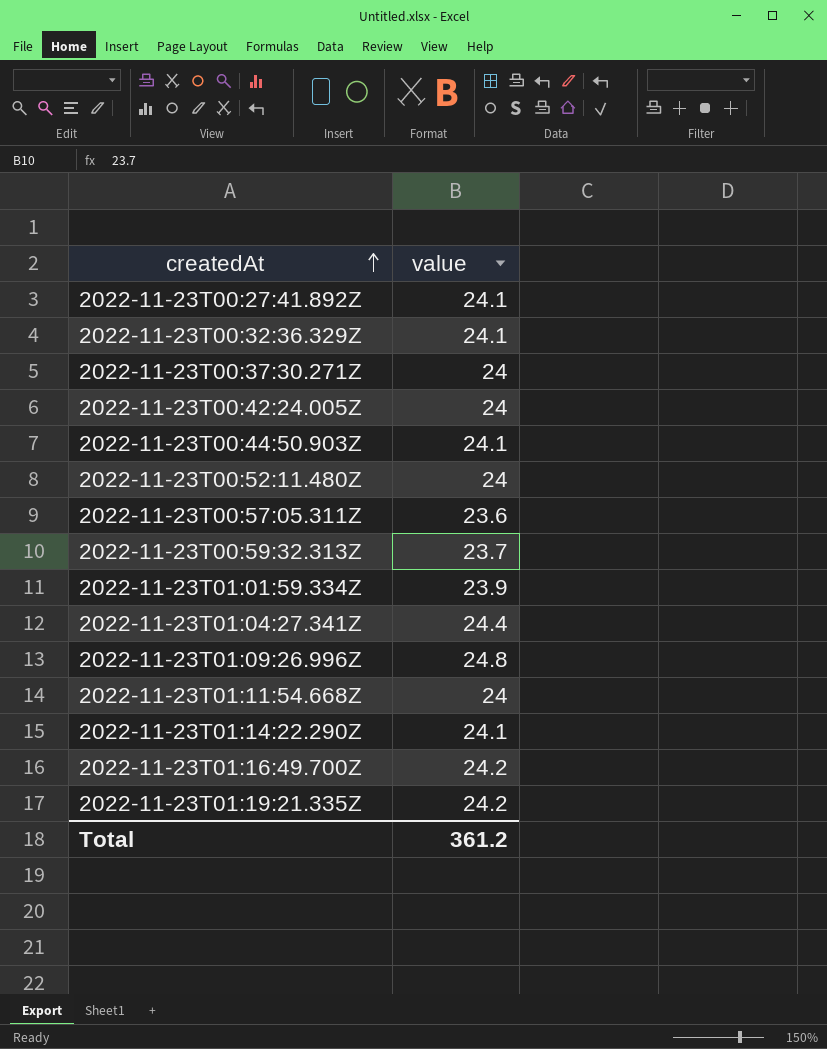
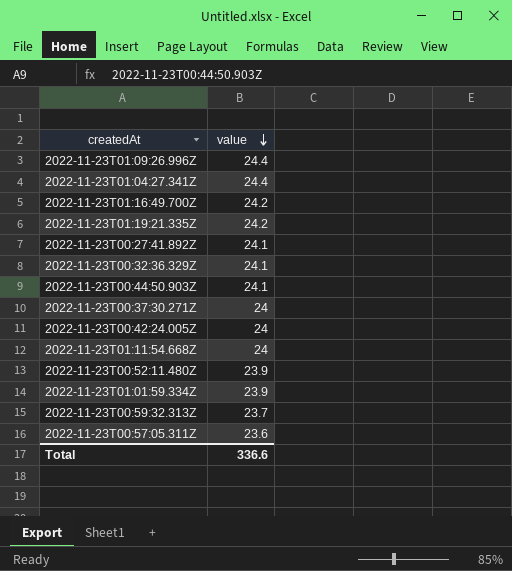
row order: createdAt ascending -> value descending
row 2022-11-23T01:14:22.290Z: 24.1 -> none
2022-11-23T01:09:26.996Z | value: 24.8 -> 24.4
2022-11-23T00:52:11.480Z | value: 24 -> 23.9
Total | value: 361.2 -> 336.6

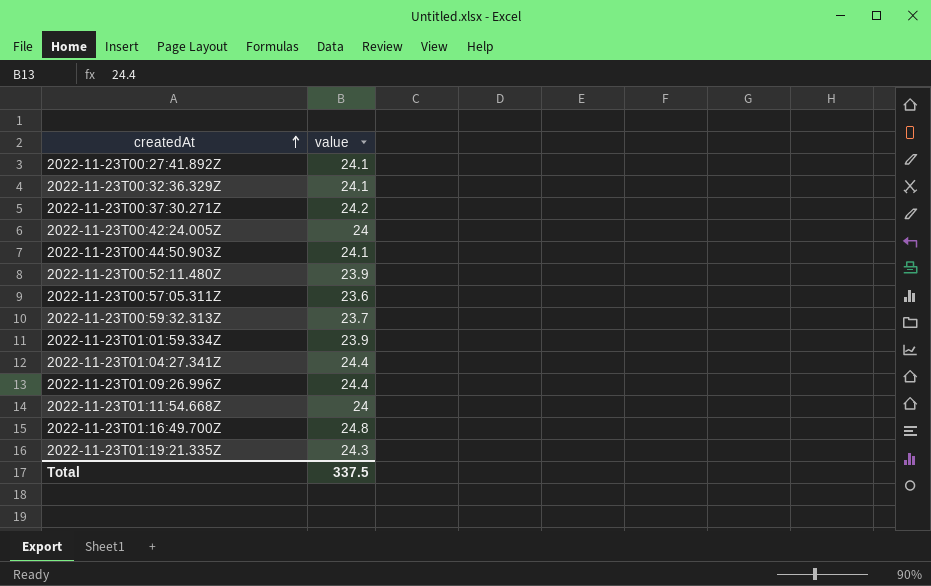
row order: value descending -> createdAt ascending
2022-11-23T00:37:30.271Z | value: 24 -> 24.2
2022-11-23T01:16:49.700Z | value: 24.2 -> 24.8
2022-11-23T01:19:21.335Z | value: 24.2 -> 24.3
Total | value: 336.6 -> 337.5

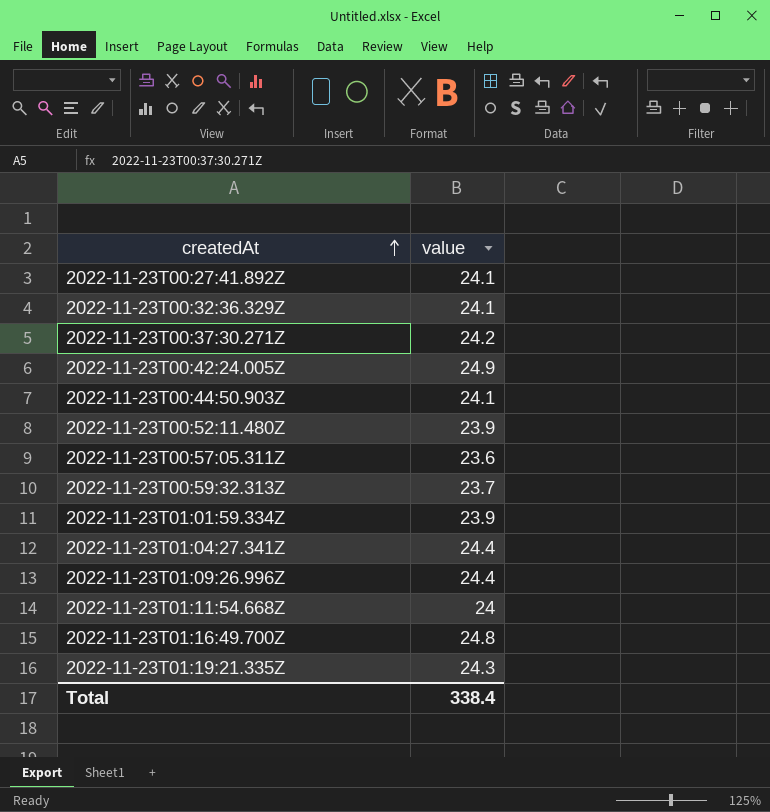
2022-11-23T00:42:24.005Z | value: 24 -> 24.9
Total | value: 337.5 -> 338.4

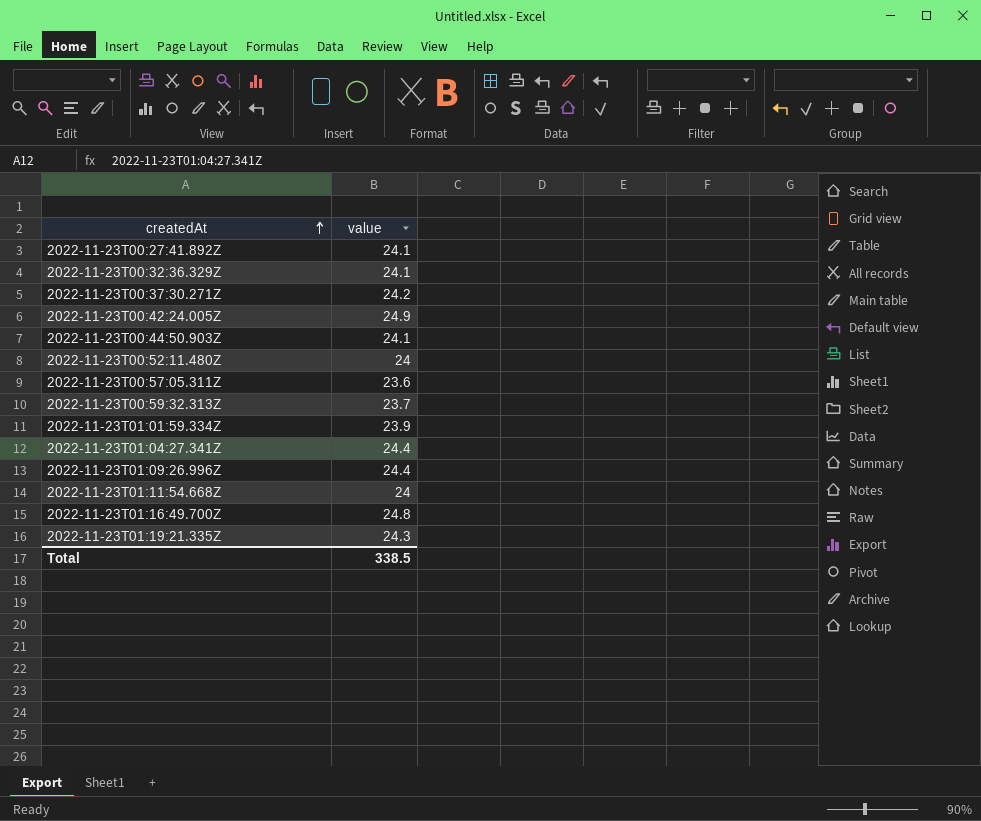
2022-11-23T00:52:11.480Z | value: 23.9 -> 24
Total | value: 338.4 -> 338.5

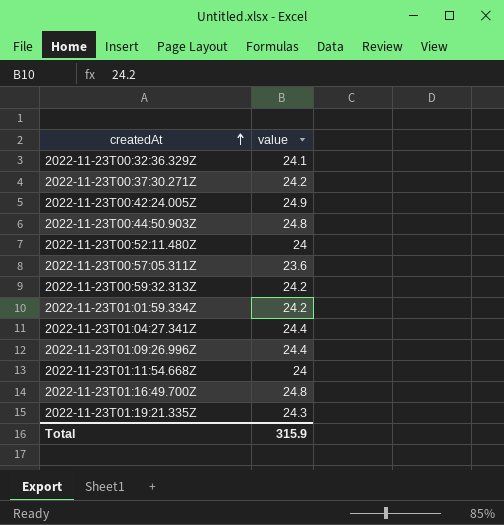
row 2022-11-23T00:27:41.892Z: 24.1 -> none
2022-11-23T00:44:50.903Z | value: 24.1 -> 24.8
2022-11-23T00:59:32.313Z | value: 23.7 -> 24.2
2022-11-23T01:01:59.334Z | value: 23.9 -> 24.2
Total | value: 338.5 -> 315.9

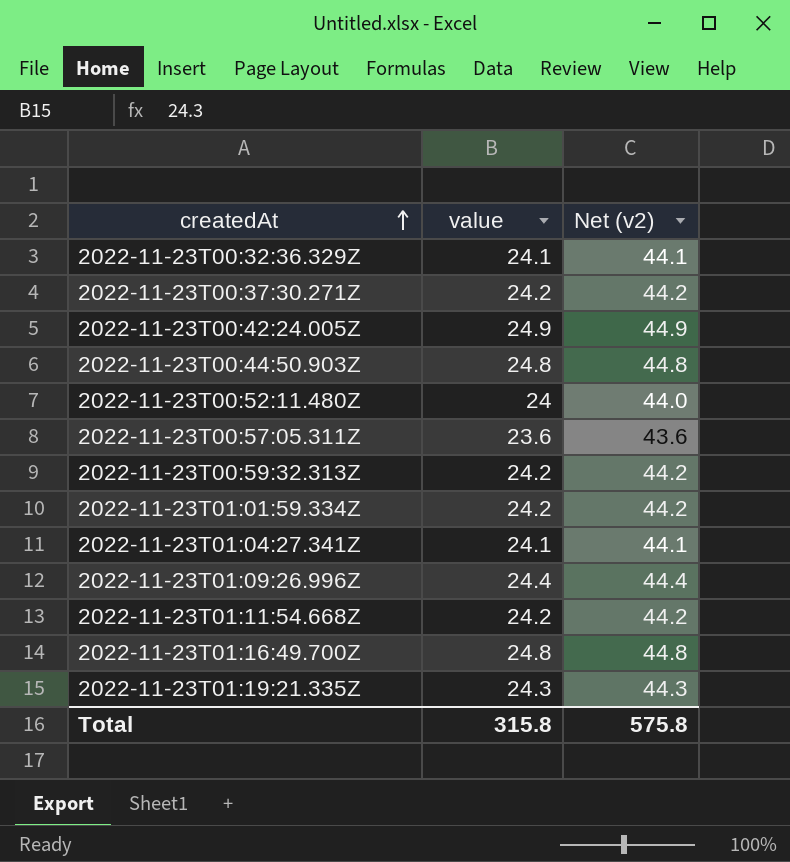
column Net (v2) | formula: none -> [value] + 20
2022-11-23T01:04:27.341Z | value: 24.4 -> 24.1
2022-11-23T01:11:54.668Z | value: 24 -> 24.2
Total | value: 315.9 -> 315.8

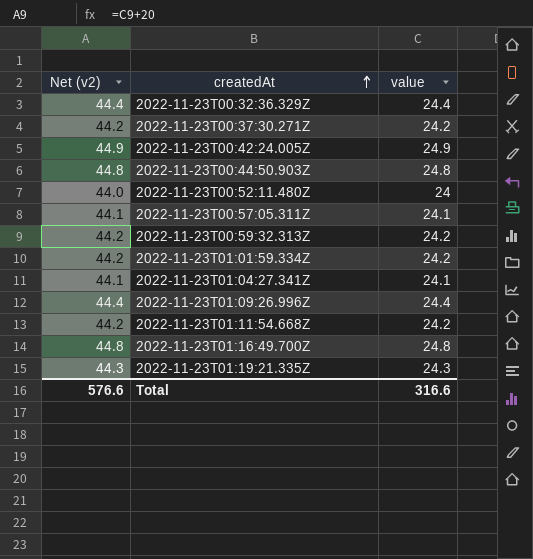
column Net (v2) | position: 3 -> 1
2022-11-23T00:32:36.329Z | Net (v2): 44.1 -> 44.4
2022-11-23T00:32:36.329Z | value: 24.1 -> 24.4
2022-11-23T00:57:05.311Z | Net (v2): 43.6 -> 44.1
2022-11-23T00:57:05.311Z | value: 23.6 -> 24.1
Total | Net (v2): 575.8 -> 576.6
Total | value: 315.8 -> 316.6

